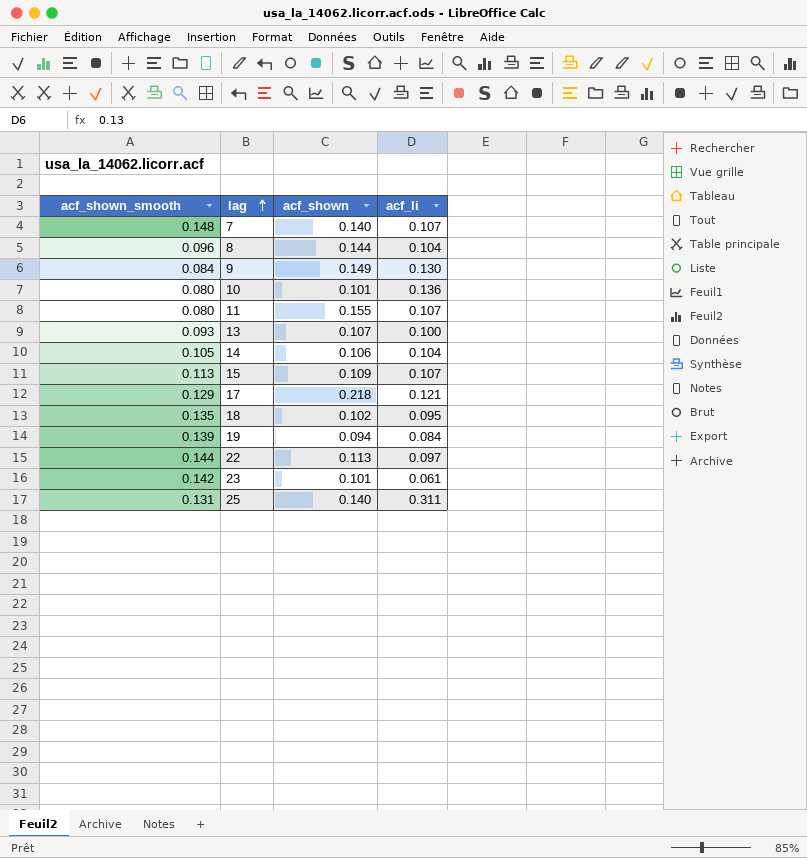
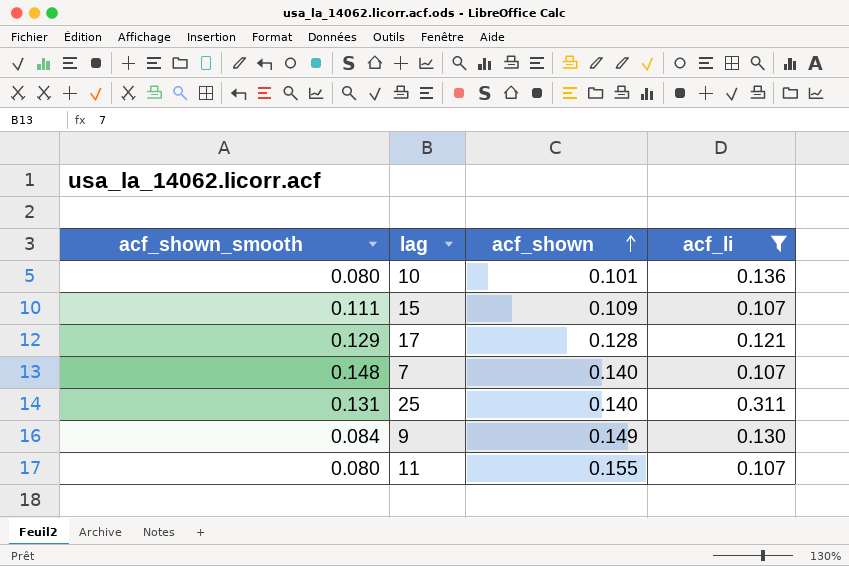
filter: none -> acf_li >= 0.107
row order: lag ascending -> acf_shown ascending
15 | acf_shown_smooth: 0.113 -> 0.111
17 | acf_shown: 0.218 -> 0.128

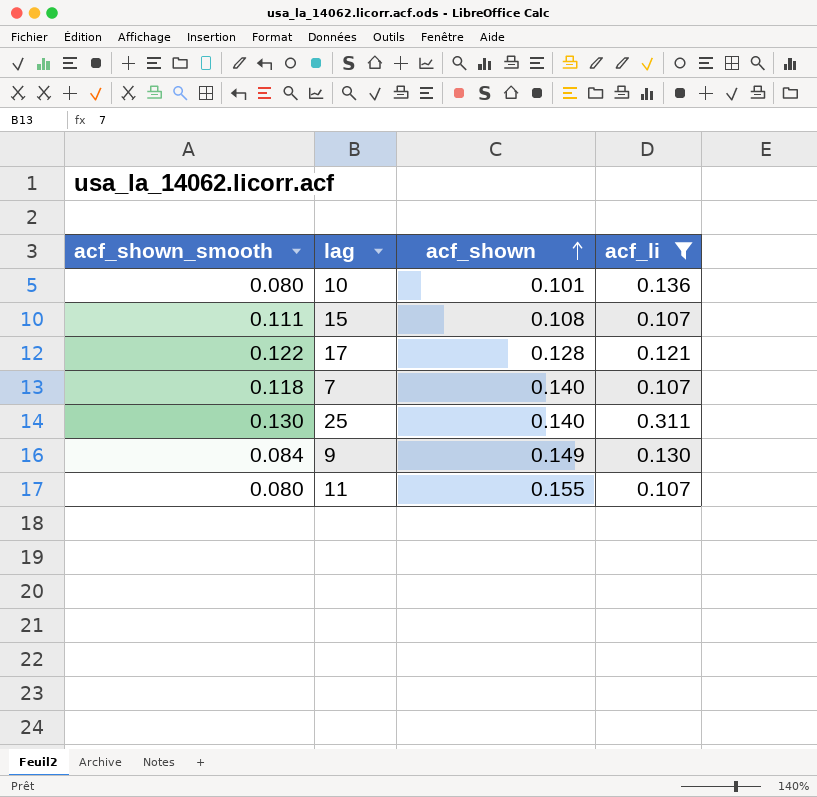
15 | acf_shown: 0.109 -> 0.108
17 | acf_shown_smooth: 0.129 -> 0.122
7 | acf_shown_smooth: 0.148 -> 0.118
25 | acf_shown_smooth: 0.131 -> 0.130

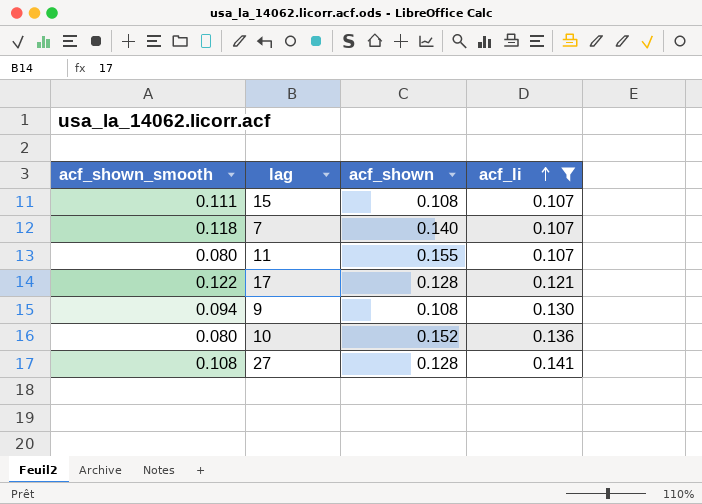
row order: acf_shown ascending -> acf_li ascending
row 25: 0.130 | 0.140 | 0.311 -> none
9 | acf_shown_smooth: 0.084 -> 0.094
9 | acf_shown: 0.149 -> 0.108
10 | acf_shown: 0.101 -> 0.152
row 27: none -> 0.108 | 0.128 | 0.141

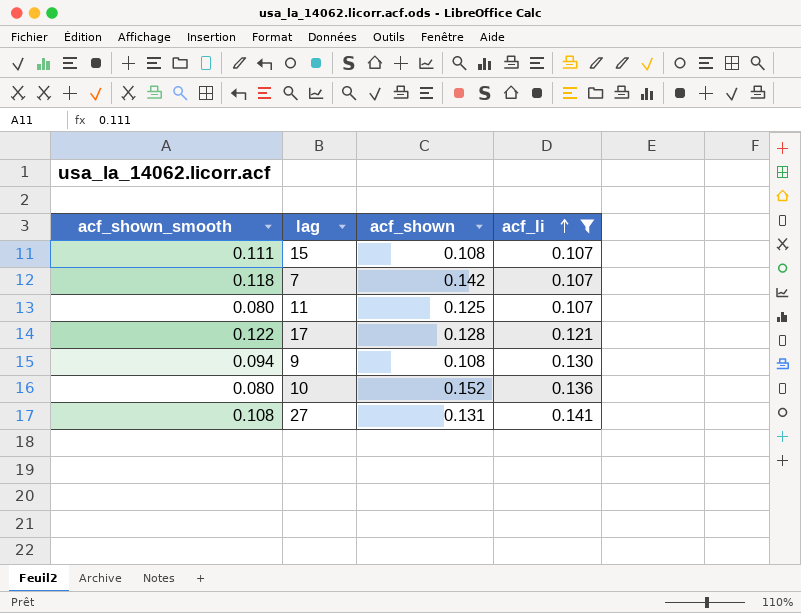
7 | acf_shown: 0.140 -> 0.142
11 | acf_shown: 0.155 -> 0.125
27 | acf_shown: 0.128 -> 0.131

